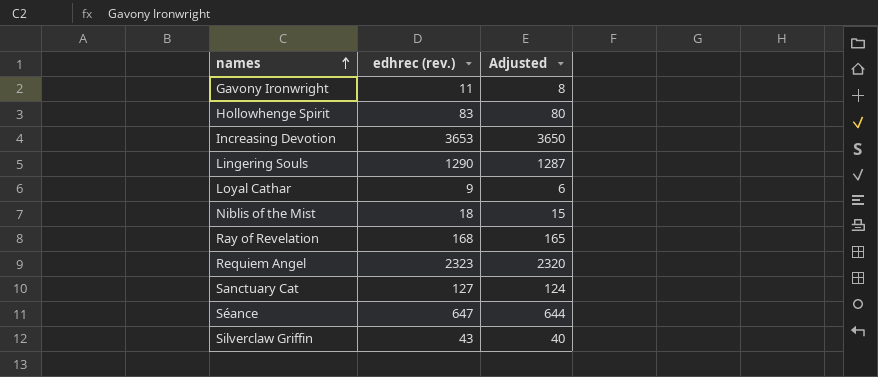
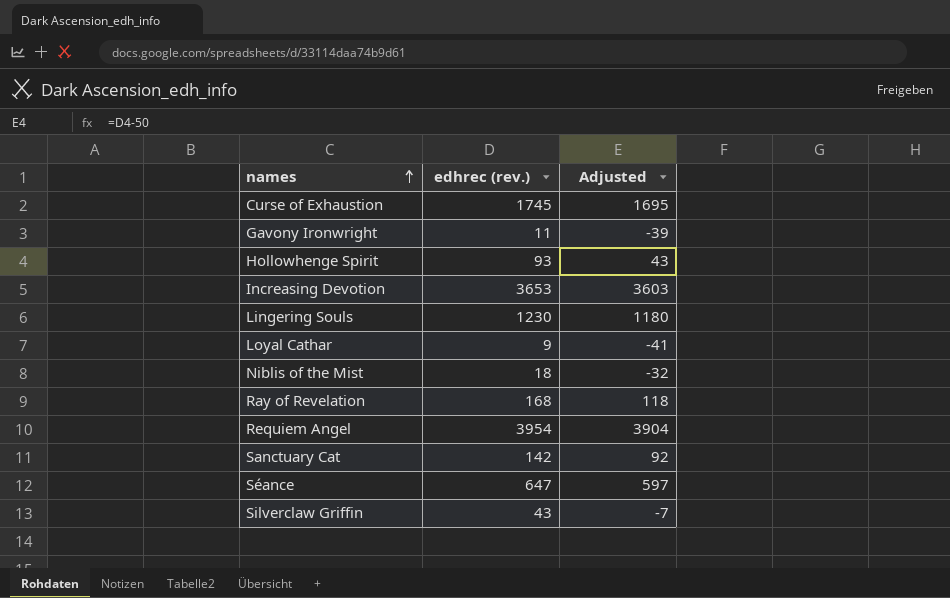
column Adjusted | formula: [edhrec (rev.)] - 3 -> [edhrec (rev.)] - 50
row Curse of Exhaustion: none -> 1745 | 1695
Hollowhenge Spirit | edhrec (rev.): 83 -> 93
Lingering Souls | edhrec (rev.): 1290 -> 1230
Requiem Angel | edhrec (rev.): 2323 -> 3954
Sanctuary Cat | edhrec (rev.): 127 -> 142

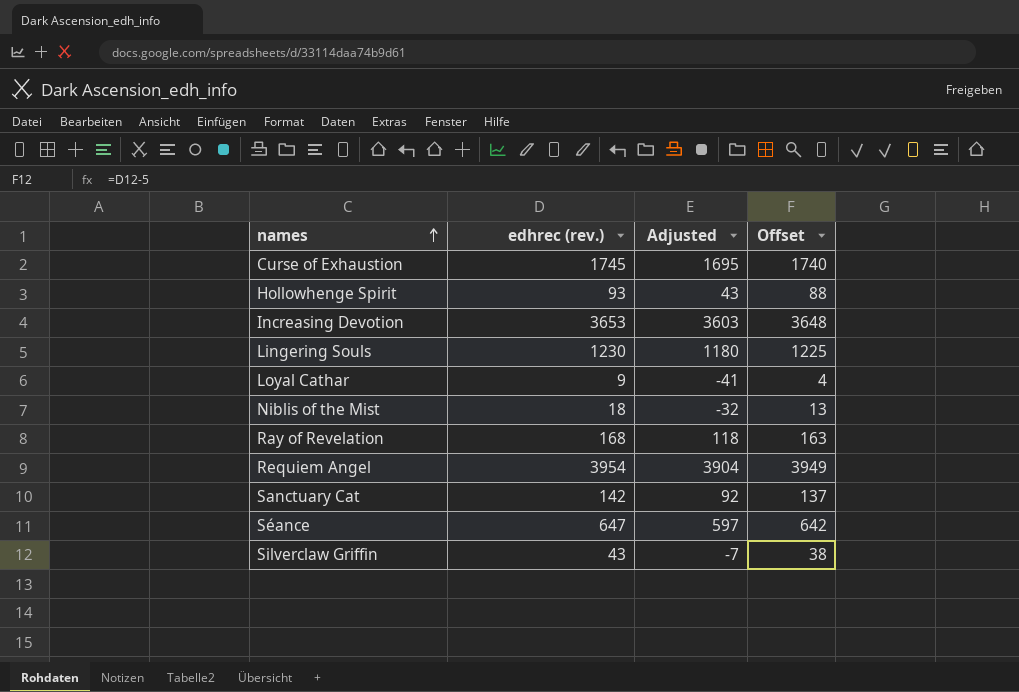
column Offset | formula: none -> [edhrec (rev.)] - 5
row Gavony Ironwright: 11 | -39 -> none

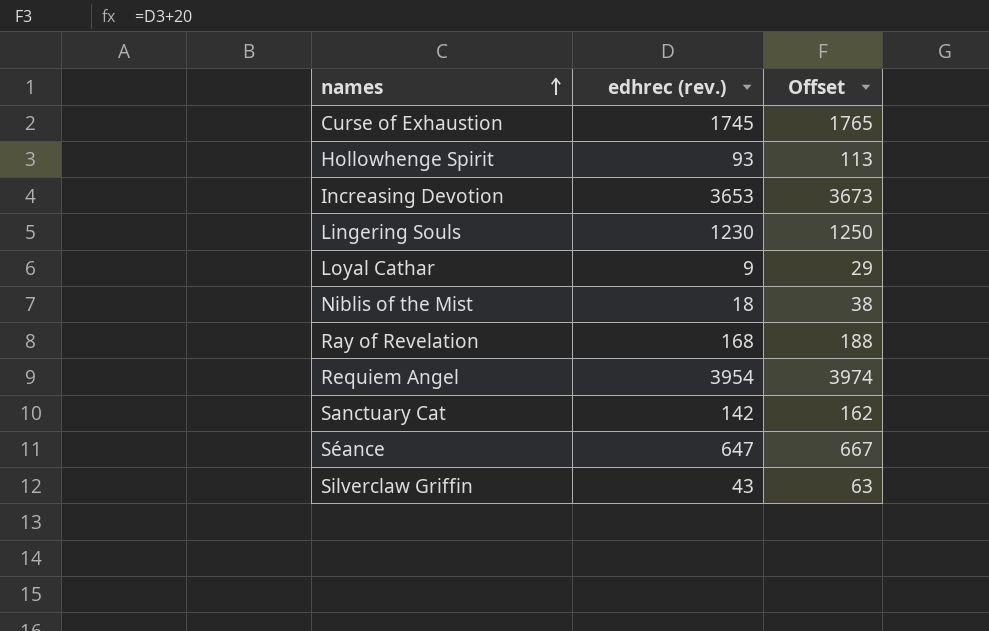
column Adjusted | formula: [edhrec (rev.)] - 50 -> none
column Offset | formula: [edhrec (rev.)] - 5 -> [edhrec (rev.)] + 20

